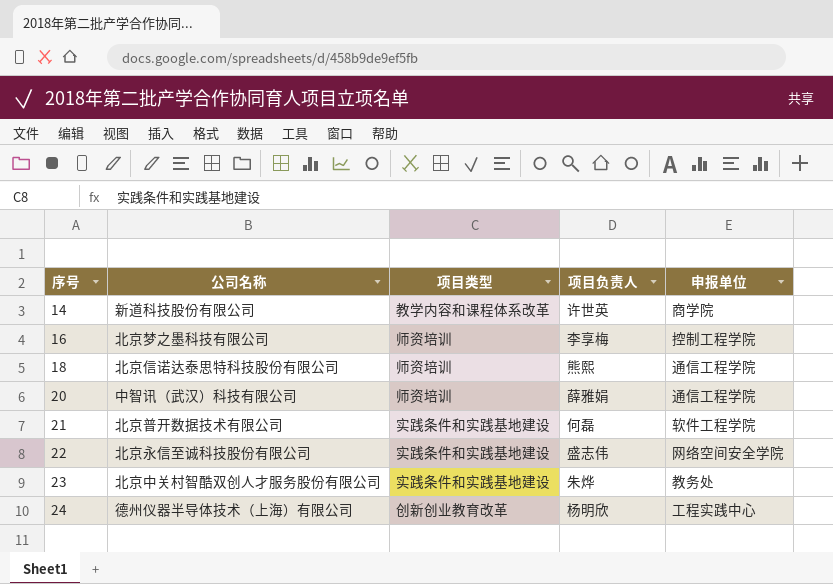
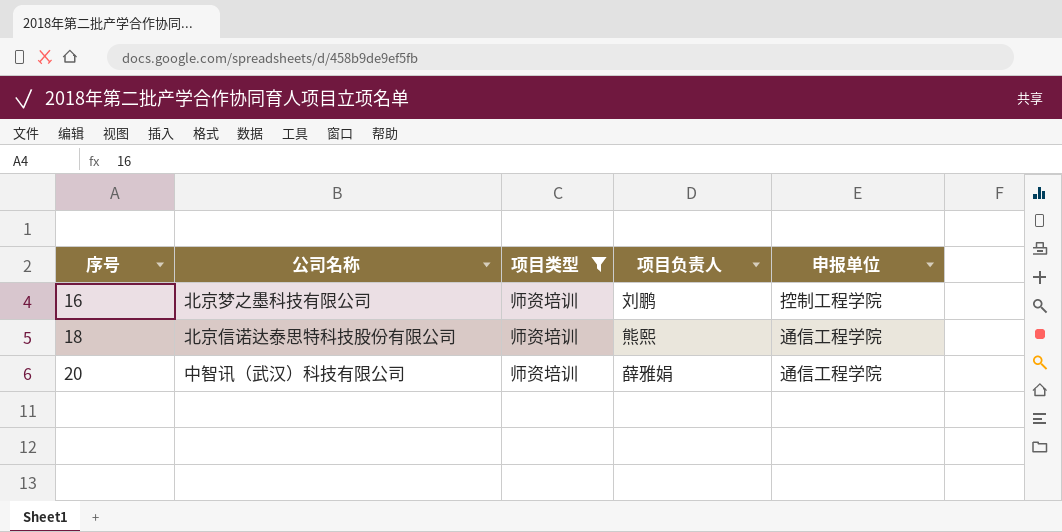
filter: none -> 项目类型 = 师资培训
16 | 项目负责人: 李享梅 -> 刘鹏

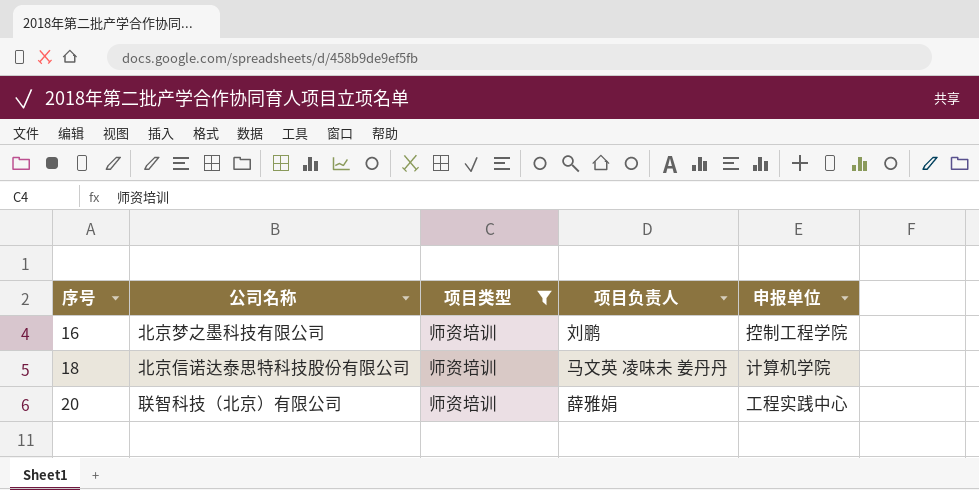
18 | 项目负责人: 熊熙 -> 马文英 凌味未 姜丹丹
18 | 申报单位: 通信工程学院 -> 计算机学院
20 | 公司名称: 中智讯（武汉）科技有限公司 -> 联智科技（北京）有限公司
20 | 申报单位: 通信工程学院 -> 工程实践中心

